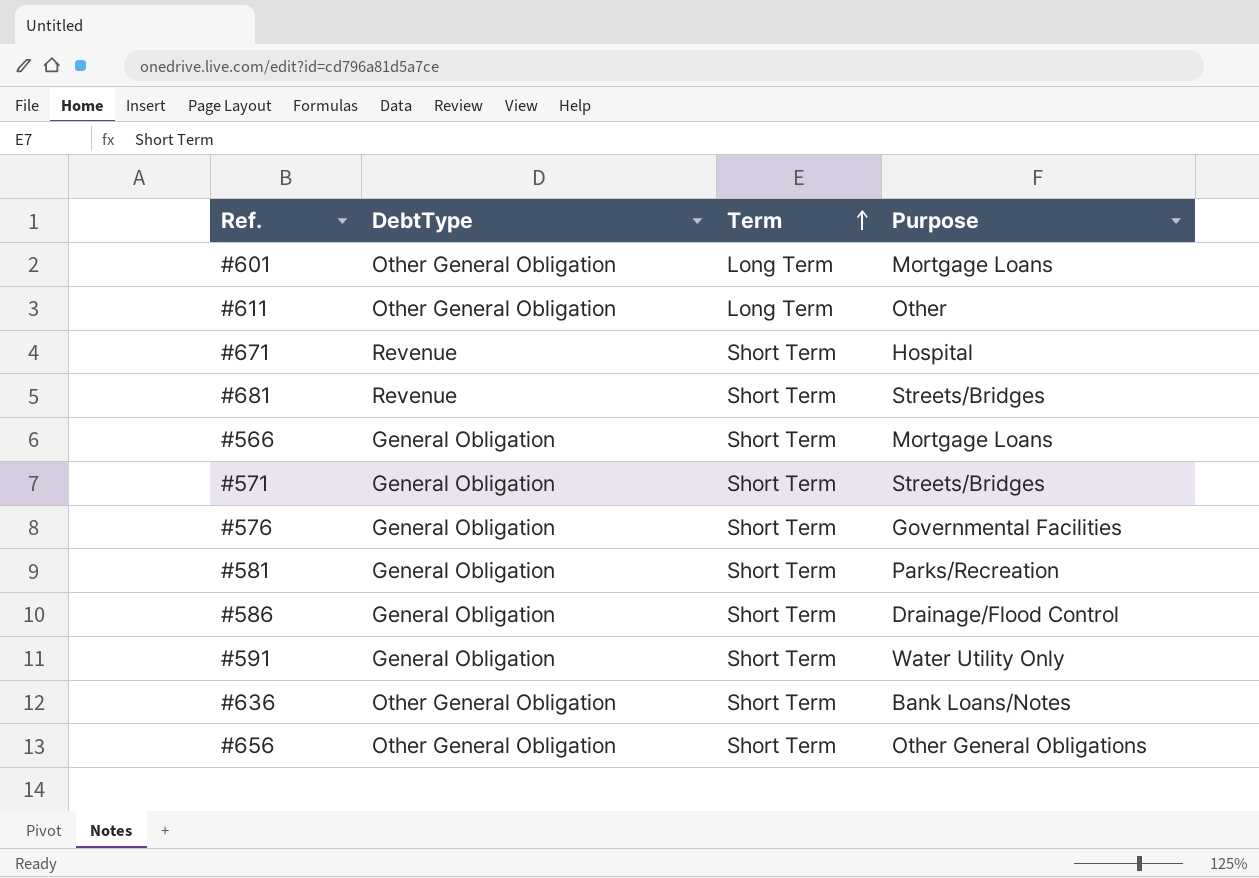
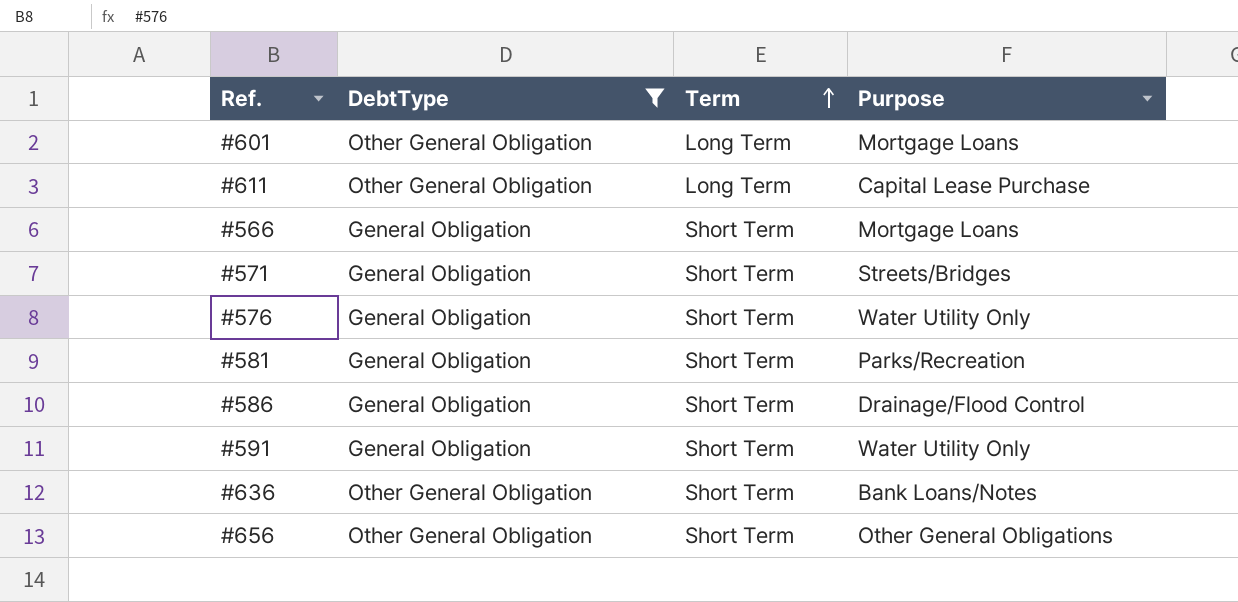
filter: none -> DebtType != Revenue
#611 | Purpose: Other -> Capital Lease Purchase
#576 | Purpose: Governmental Facilities -> Water Utility Only

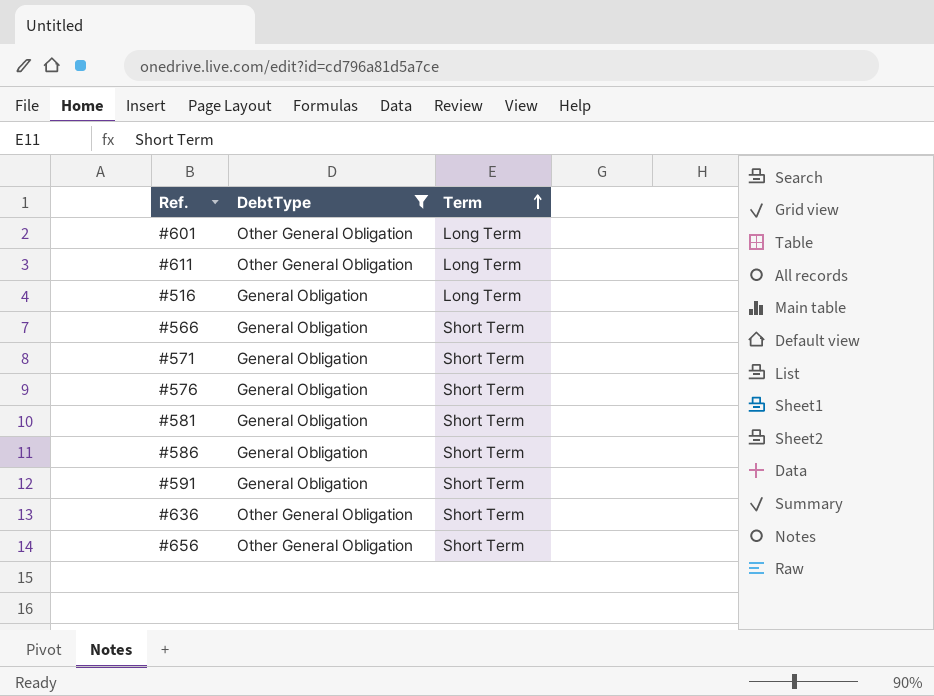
column Purpose | position: 4 -> none
row #516: none -> General Obligation | Long Term

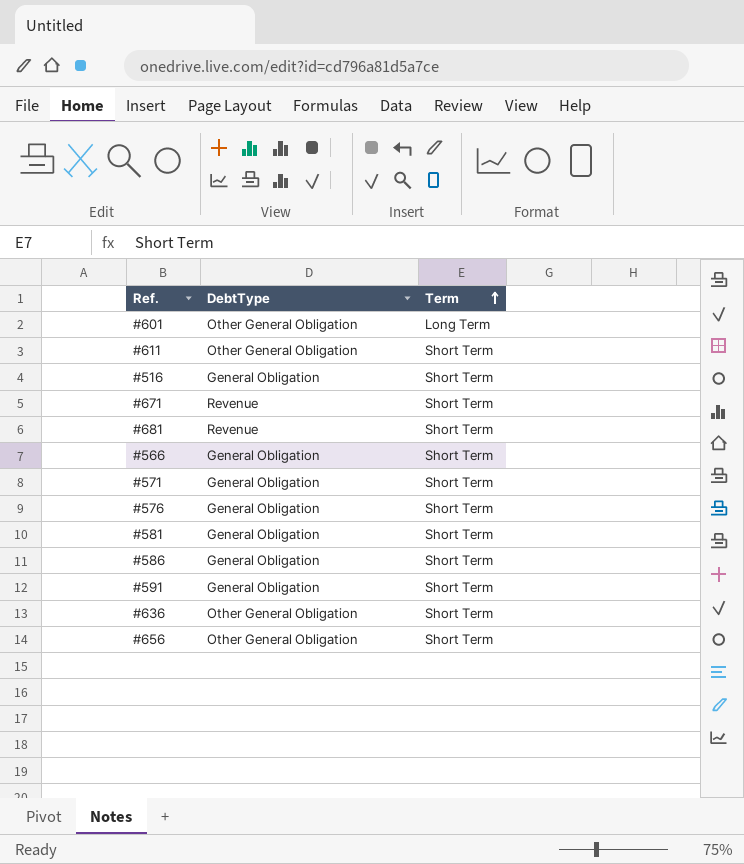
filter: DebtType != Revenue -> none
#611 | Term: Long Term -> Short Term
#516 | Term: Long Term -> Short Term

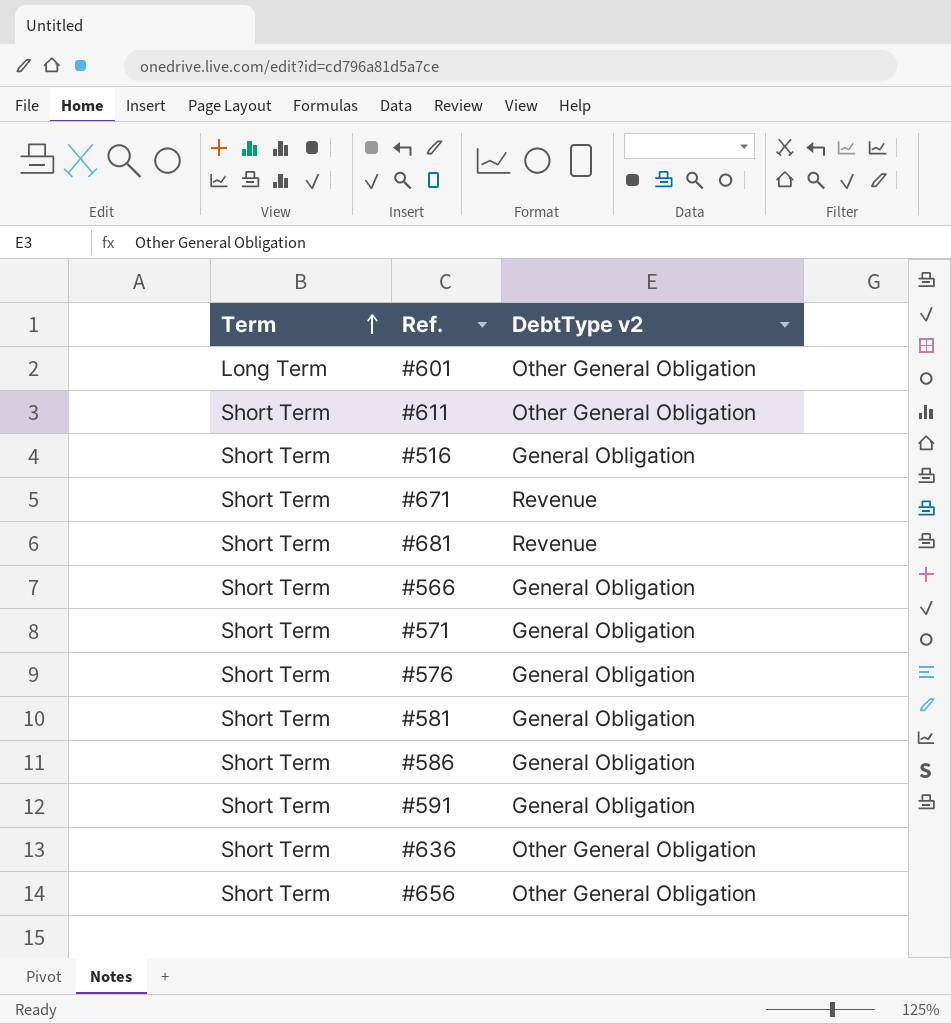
column Term | position: 3 -> 1
column name: DebtType -> DebtType v2

